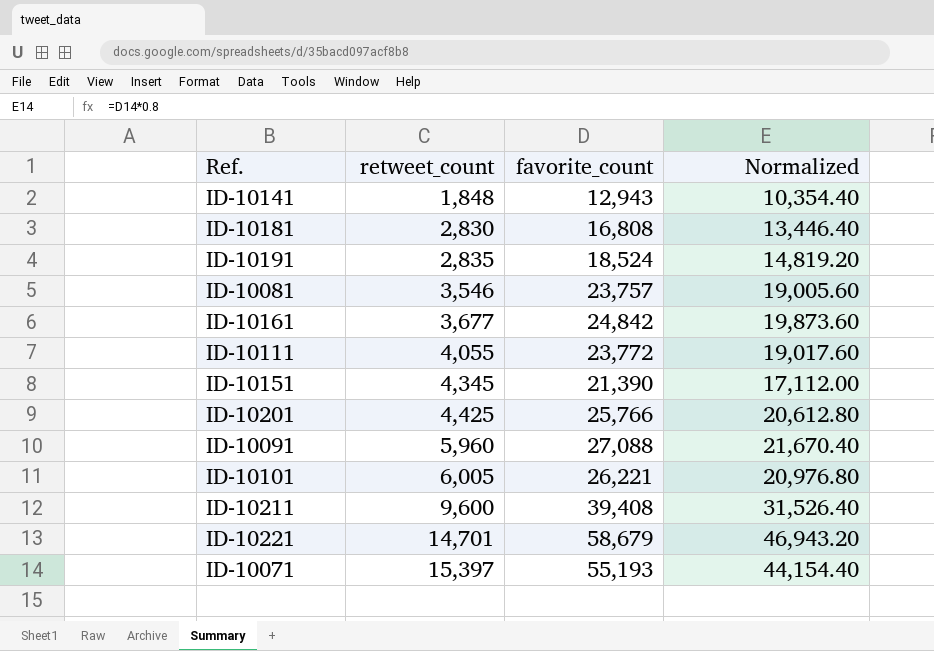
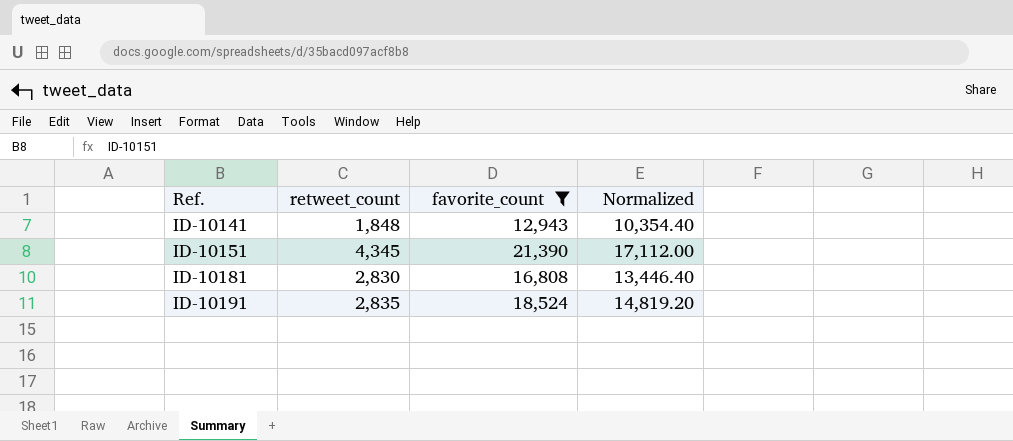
filter: none -> favorite_count <= 21,390
row order: retweet_count ascending -> Ref. ascending

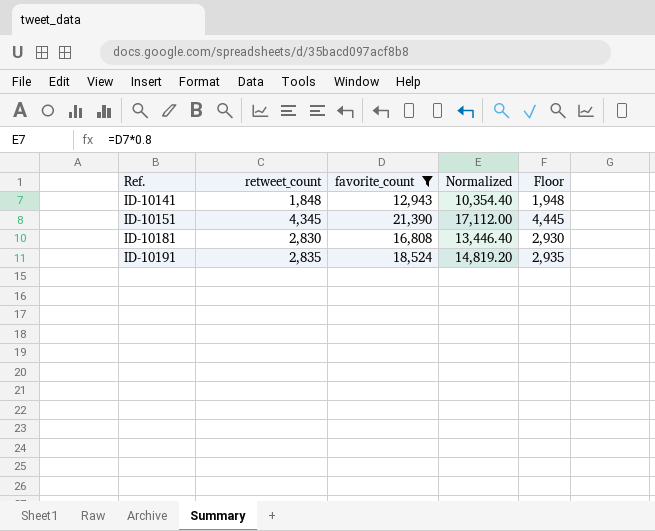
column Floor | formula: none -> [retweet_count] + 100

